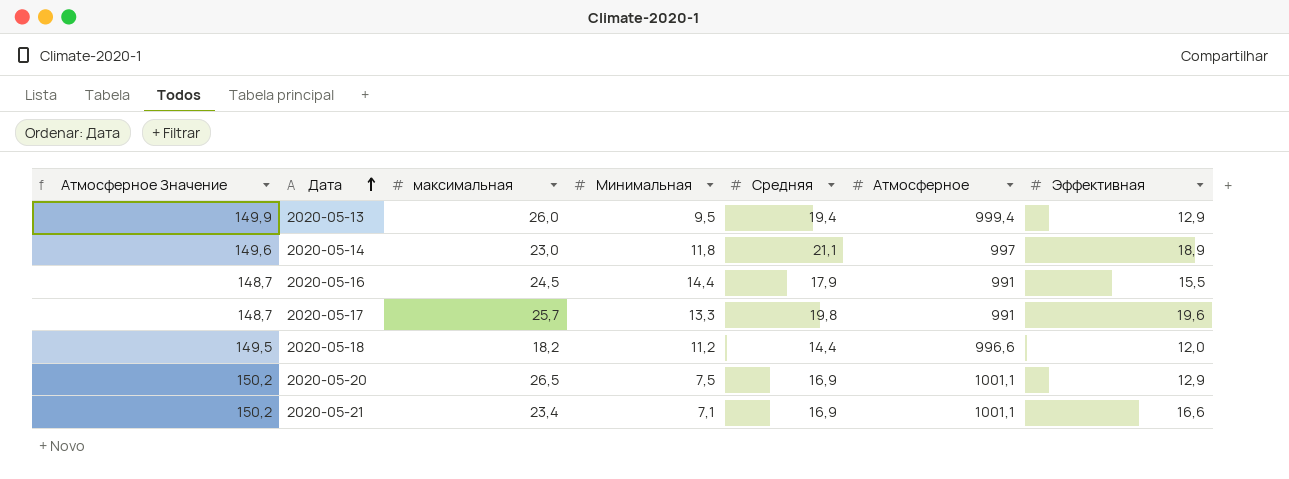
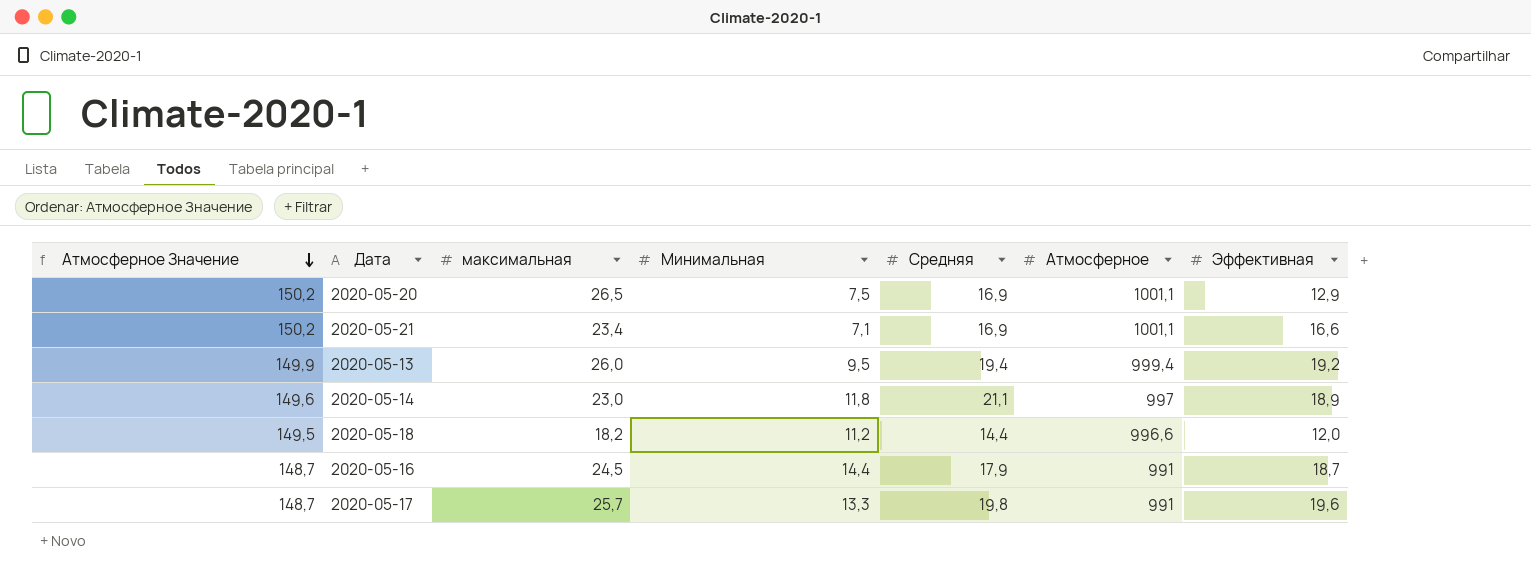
row order: Дата ascending -> Атмосферное Значение descending
2020-05-13 | Эффективная: 12,9 -> 19,2
2020-05-16 | Эффективная: 15,5 -> 18,7

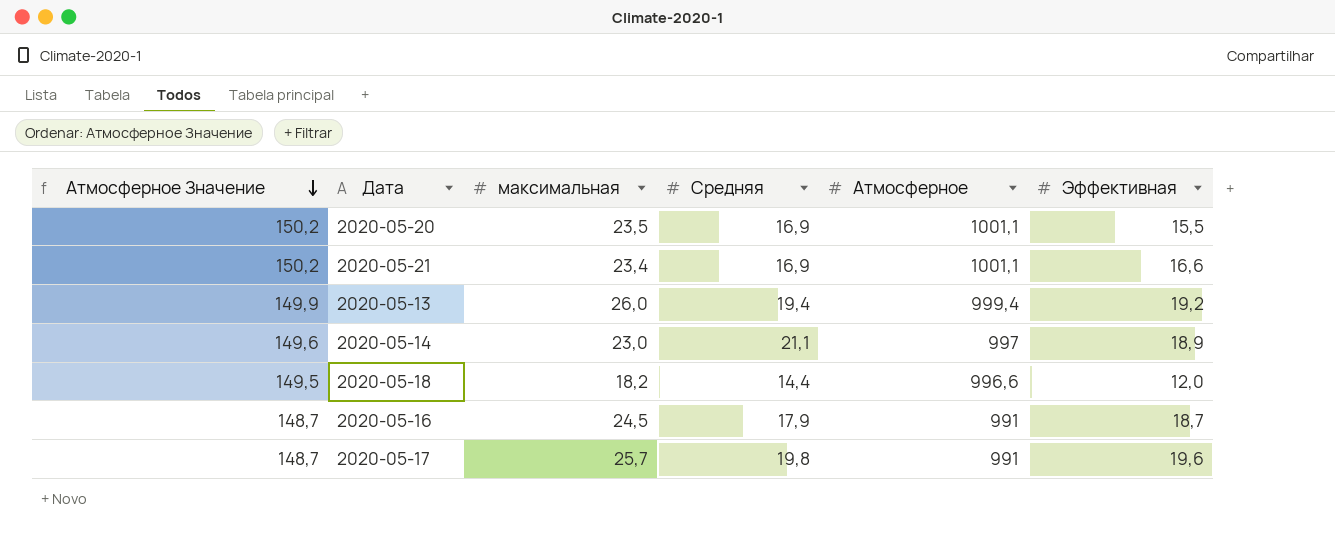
column Минимальная | position: 4 -> none
2020-05-20 | максимальная: 26,5 -> 23,5
2020-05-20 | Эффективная: 12,9 -> 15,5

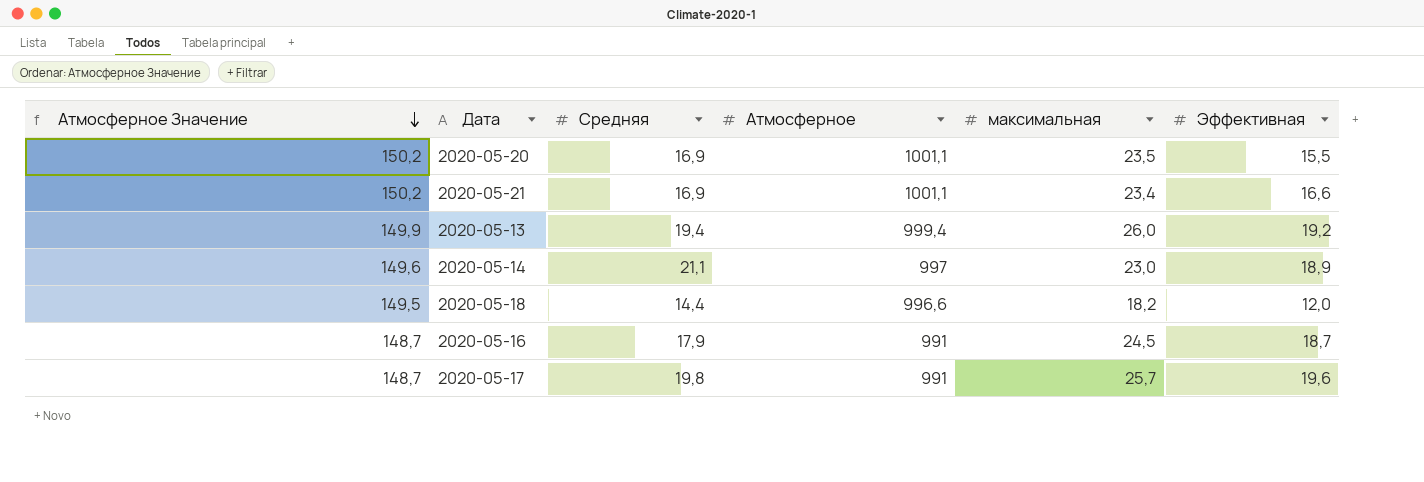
column максимальная | position: 3 -> 5

